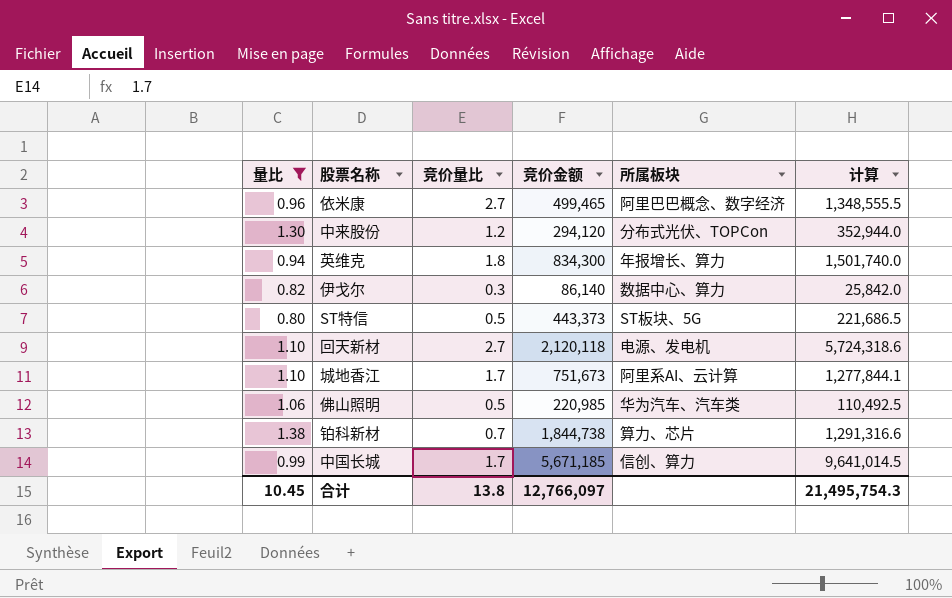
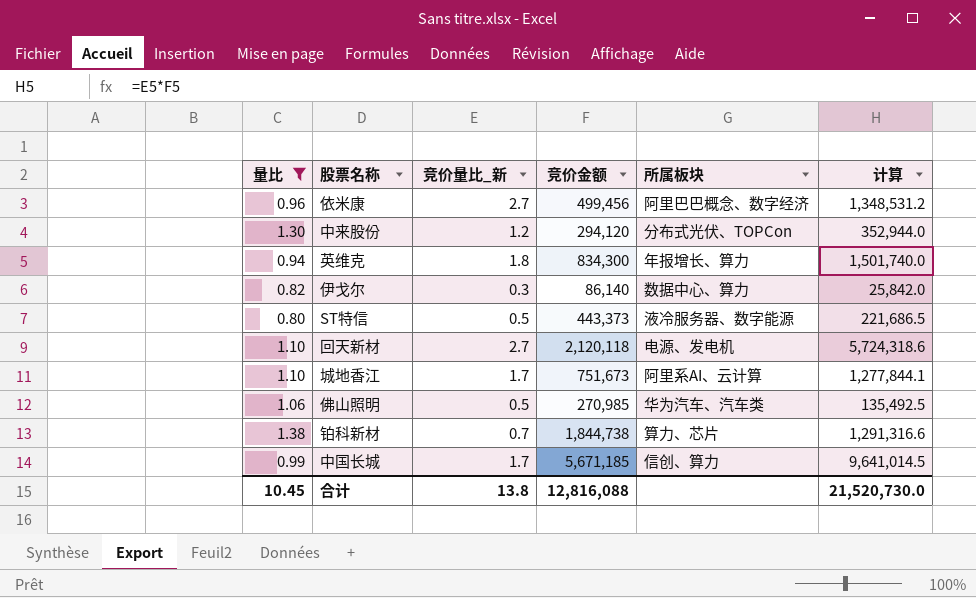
column name: 竞价量比 -> 竞价量比_新
依米康 | 竞价金额: 499,465 -> 499,456
依米康 | 计算: 1,348,555.5 -> 1,348,531.2
ST特信 | 所属板块: ST板块、5G -> 液冷服务器、数字能源
佛山照明 | 竞价金额: 220,985 -> 270,985
佛山照明 | 计算: 110,492.5 -> 135,492.5
合计 | 竞价金额: 12,766,097 -> 12,816,088
合计 | 计算: 21,495,754.3 -> 21,520,730.0

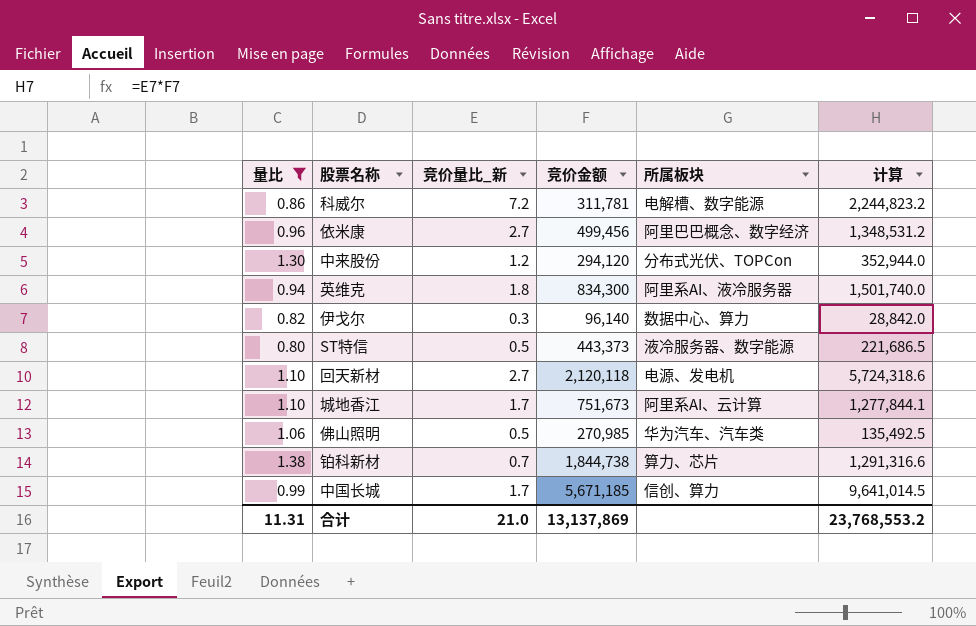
row 科威尔: none -> 0.86 | 7.2 | 311,781 | 电解槽、数字能源 | 2,244,823.2
英维克 | 所属板块: 年报增长、算力 -> 阿里系AI、液冷服务器
伊戈尔 | 竞价金额: 86,140 -> 96,140
伊戈尔 | 计算: 25,842.0 -> 28,842.0
合计 | 量比: 10.45 -> 11.31
合计 | 竞价量比_新: 13.8 -> 21.0
合计 | 竞价金额: 12,816,088 -> 13,137,869
合计 | 计算: 21,520,730.0 -> 23,768,553.2

